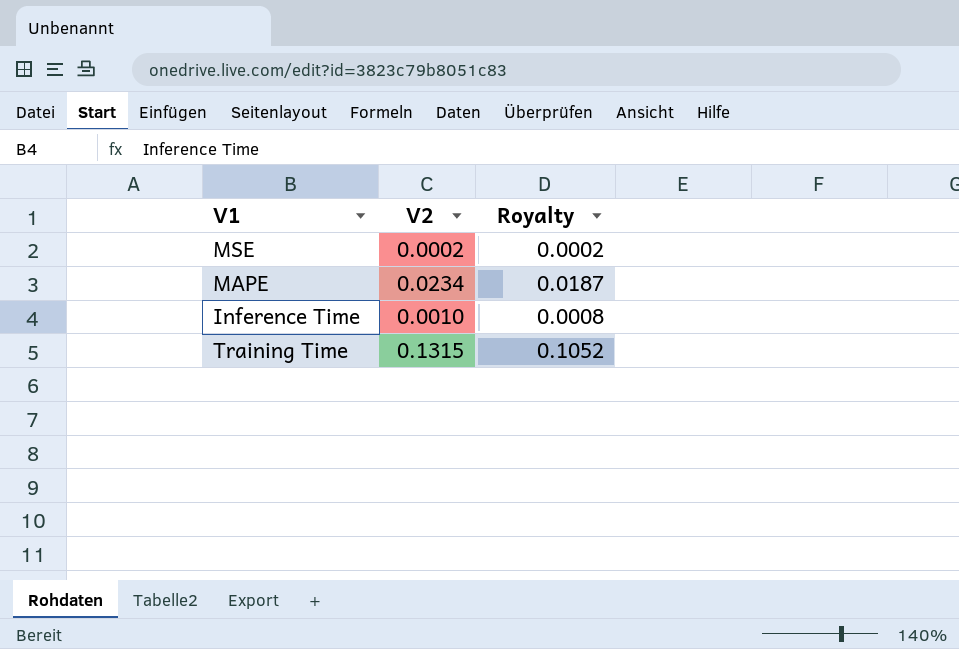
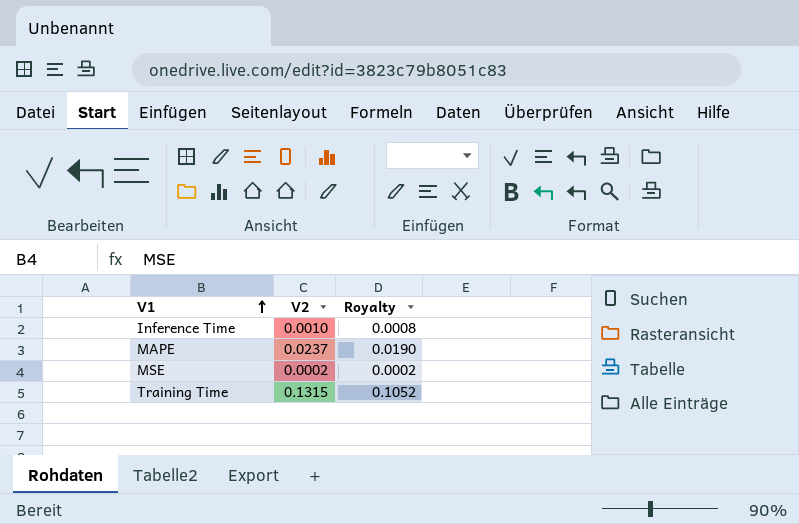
row order: none -> V1 ascending
MAPE | V2: 0.0234 -> 0.0237
MAPE | Royalty: 0.0187 -> 0.0190

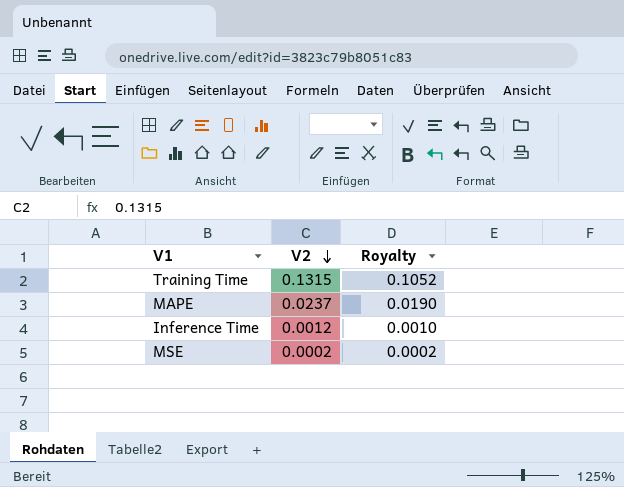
row order: V1 ascending -> V2 descending
Inference Time | V2: 0.0010 -> 0.0012
Inference Time | Royalty: 0.0008 -> 0.0010

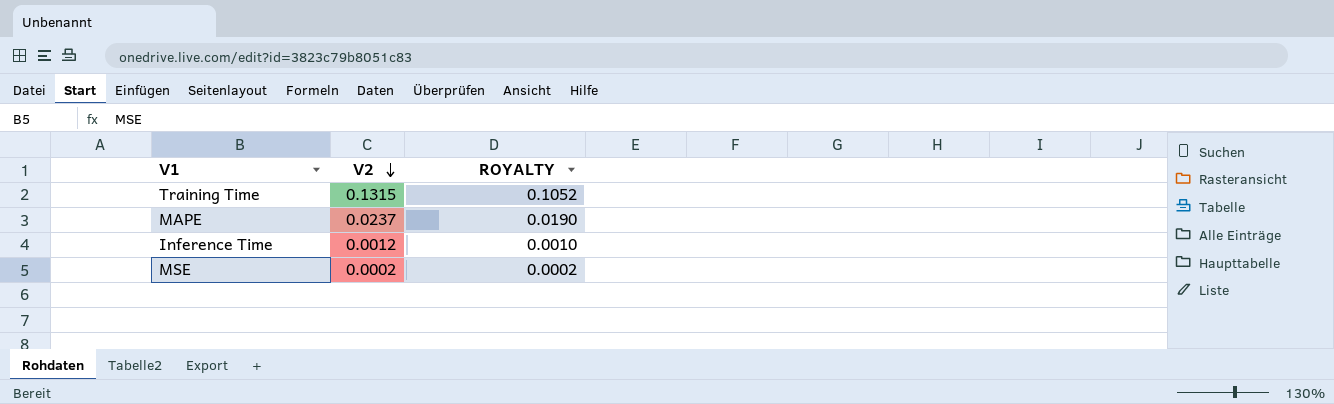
column name: Royalty -> ROYALTY

